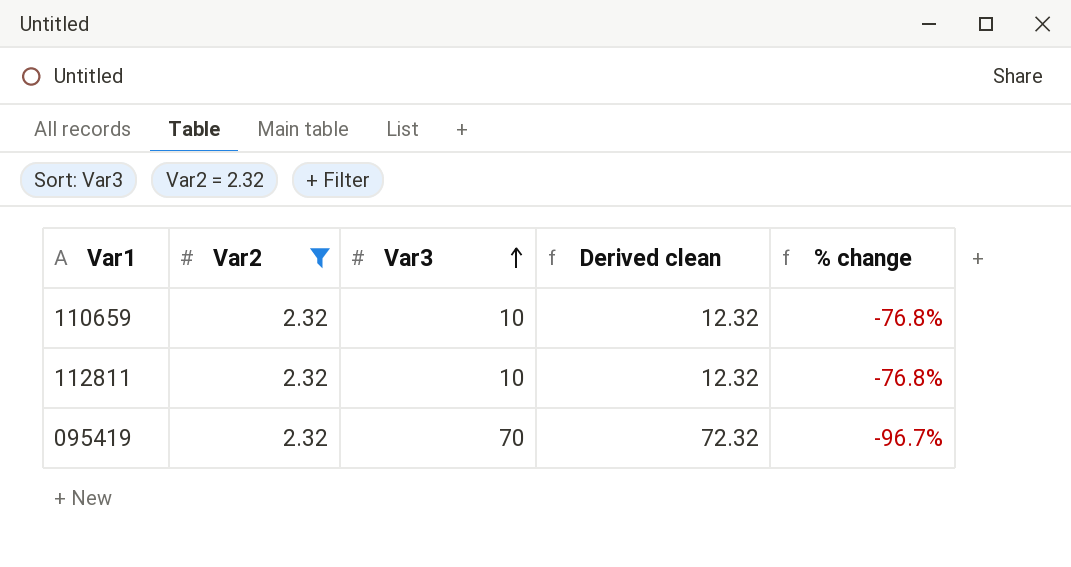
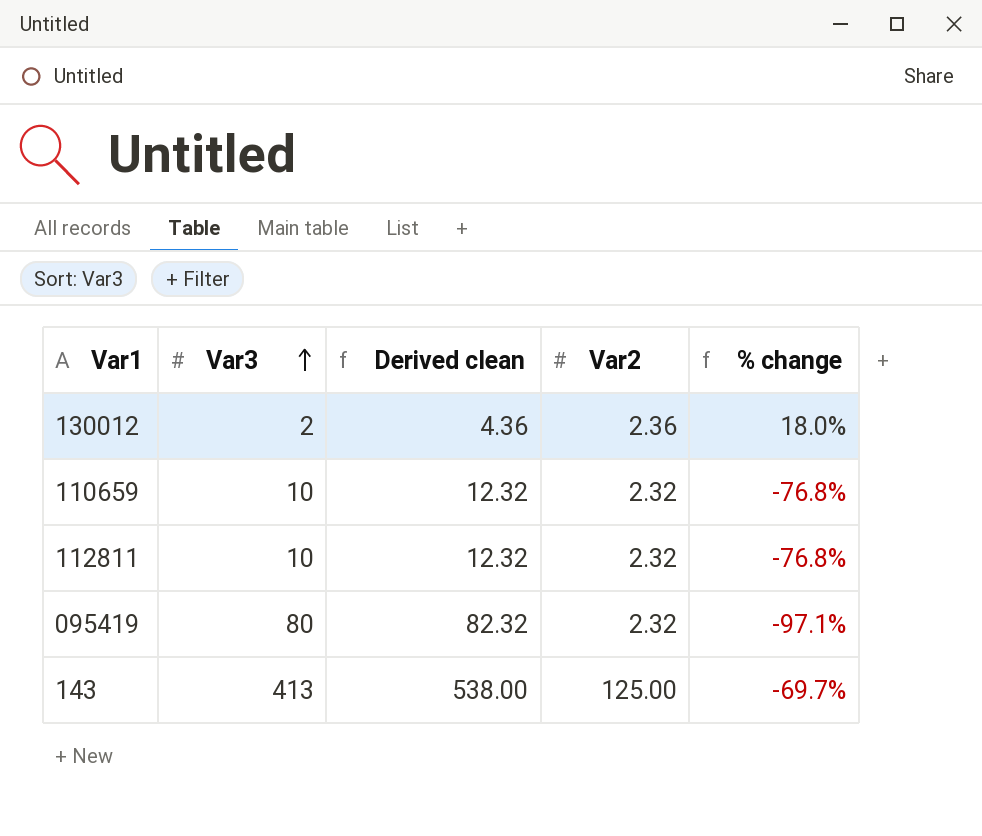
filter: Var2 = 2.32 -> none
column Var2 | position: 2 -> 4
095419 | Var3: 70 -> 80
095419 | Derived clean: 72.32 -> 82.32
095419 | % change: -96.7% -> -97.1%

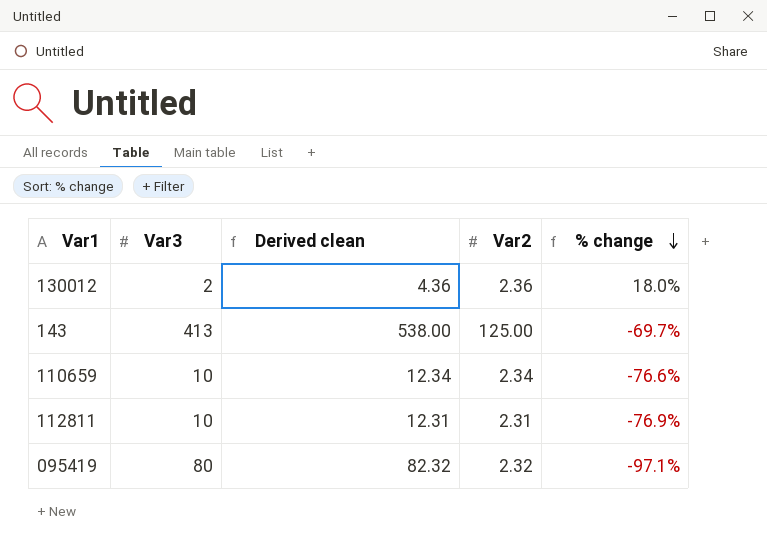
row order: Var3 ascending -> % change descending
110659 | Derived clean: 12.32 -> 12.34
110659 | Var2: 2.32 -> 2.34
110659 | % change: -76.8% -> -76.6%
112811 | Derived clean: 12.32 -> 12.31
112811 | Var2: 2.32 -> 2.31
112811 | % change: -76.8% -> -76.9%

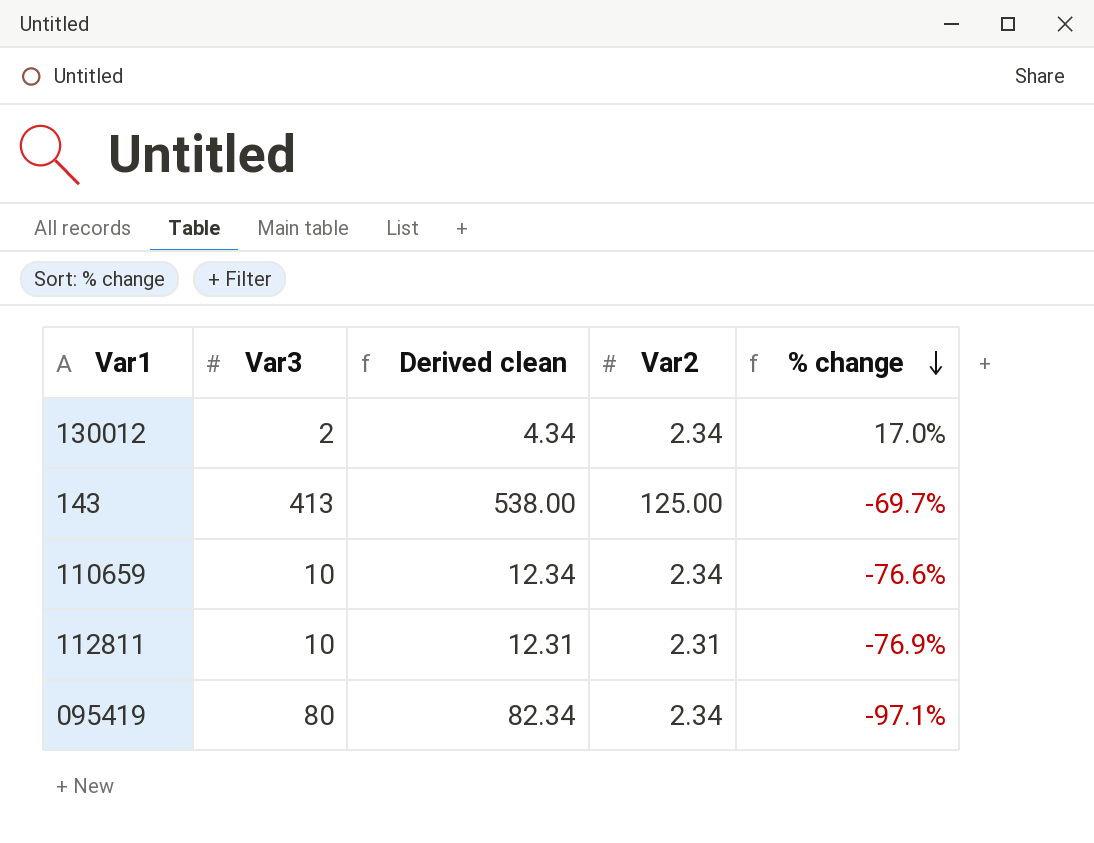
130012 | Derived clean: 4.36 -> 4.34
130012 | Var2: 2.36 -> 2.34
130012 | % change: 18.0% -> 17.0%
095419 | Derived clean: 82.32 -> 82.34
095419 | Var2: 2.32 -> 2.34

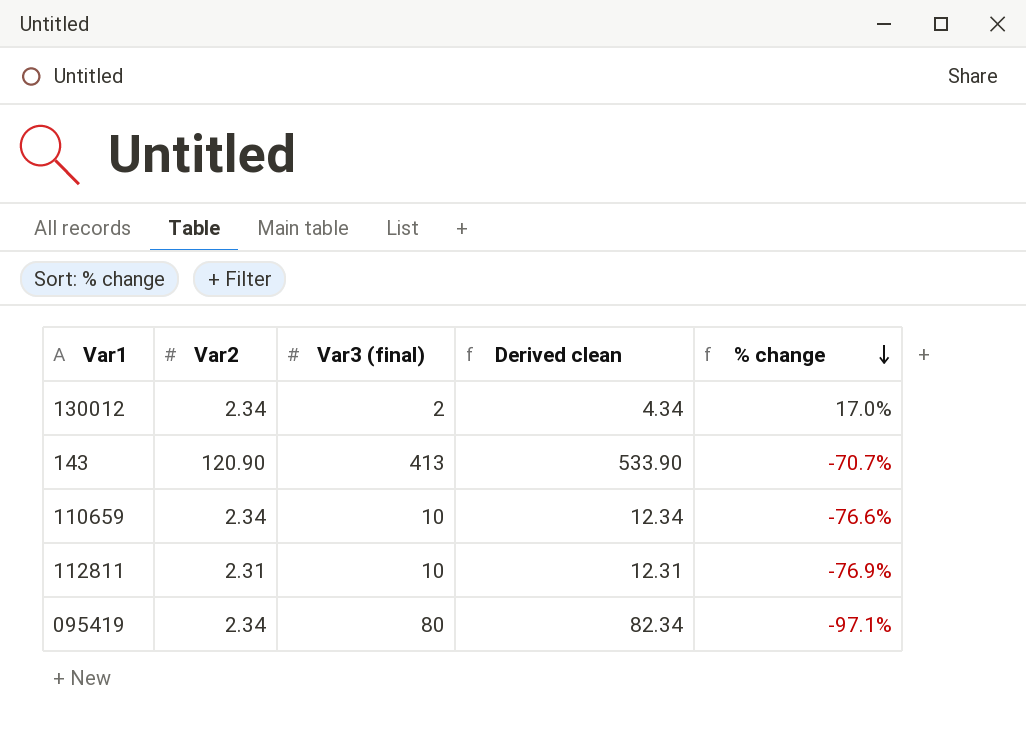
column Var2 | position: 4 -> 2
column name: Var3 -> Var3 (final)
143 | Var2: 125.00 -> 120.90
143 | Derived clean: 538.00 -> 533.90
143 | % change: -69.7% -> -70.7%

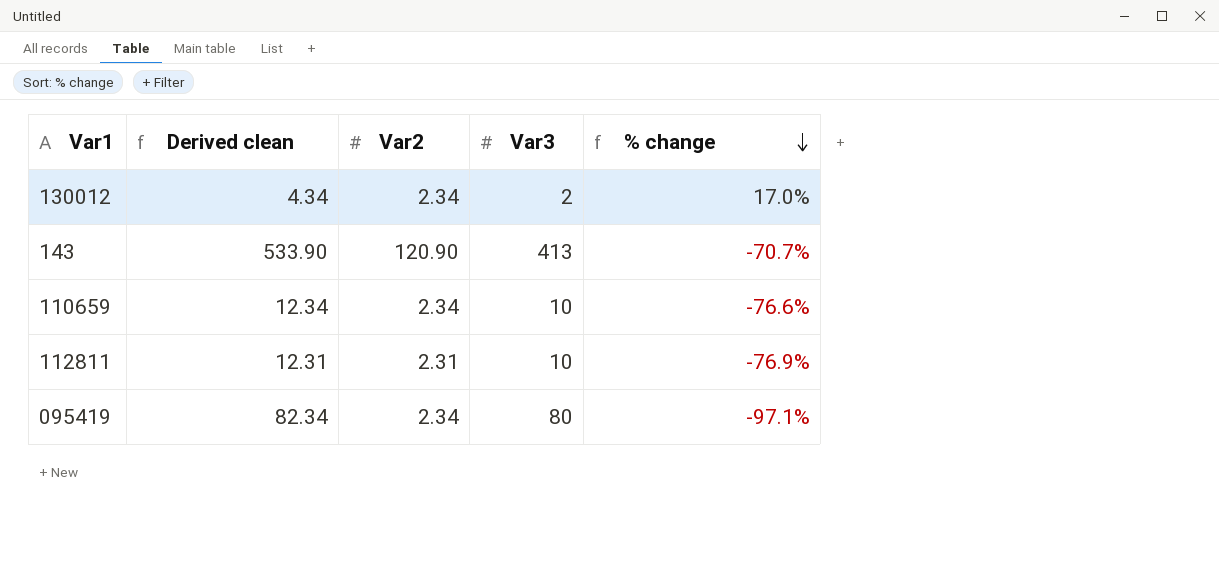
column Derived clean | position: 4 -> 2
column name: Var3 (final) -> Var3

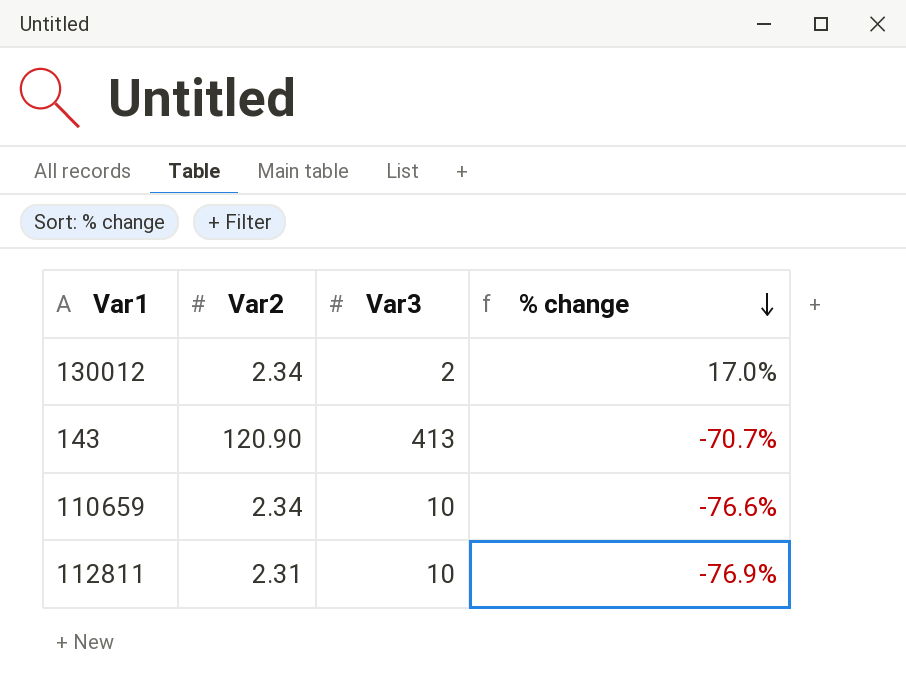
column Derived clean | formula: [Var2] + [Var3] -> none
row 095419: 82.34 | 2.34 | 80 | -97.1% -> none

